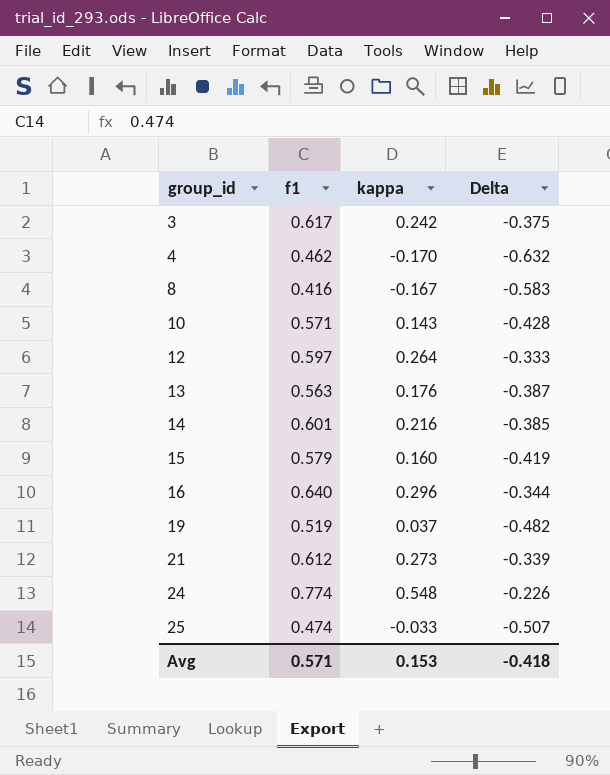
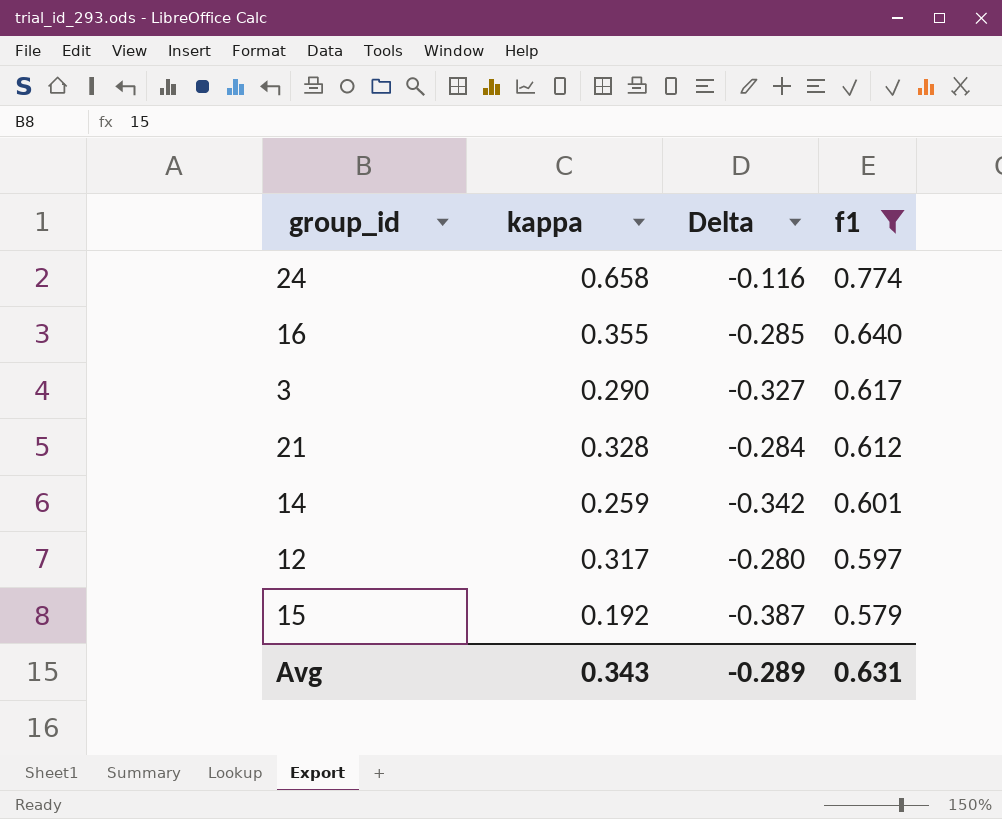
filter: none -> f1 >= 0.579
row order: group_id ascending -> f1 descending
column f1 | position: 2 -> 4
24 | kappa: 0.548 -> 0.658
24 | Delta: -0.226 -> -0.116
16 | kappa: 0.296 -> 0.355
16 | Delta: -0.344 -> -0.285
3 | kappa: 0.242 -> 0.290
3 | Delta: -0.375 -> -0.327
21 | kappa: 0.273 -> 0.328
21 | Delta: -0.339 -> -0.284
14 | kappa: 0.216 -> 0.259
14 | Delta: -0.385 -> -0.342
12 | kappa: 0.264 -> 0.317
12 | Delta: -0.333 -> -0.280
15 | kappa: 0.160 -> 0.192
15 | Delta: -0.419 -> -0.387
Avg | kappa: 0.153 -> 0.343
Avg | Delta: -0.418 -> -0.289
Avg | f1: 0.571 -> 0.631

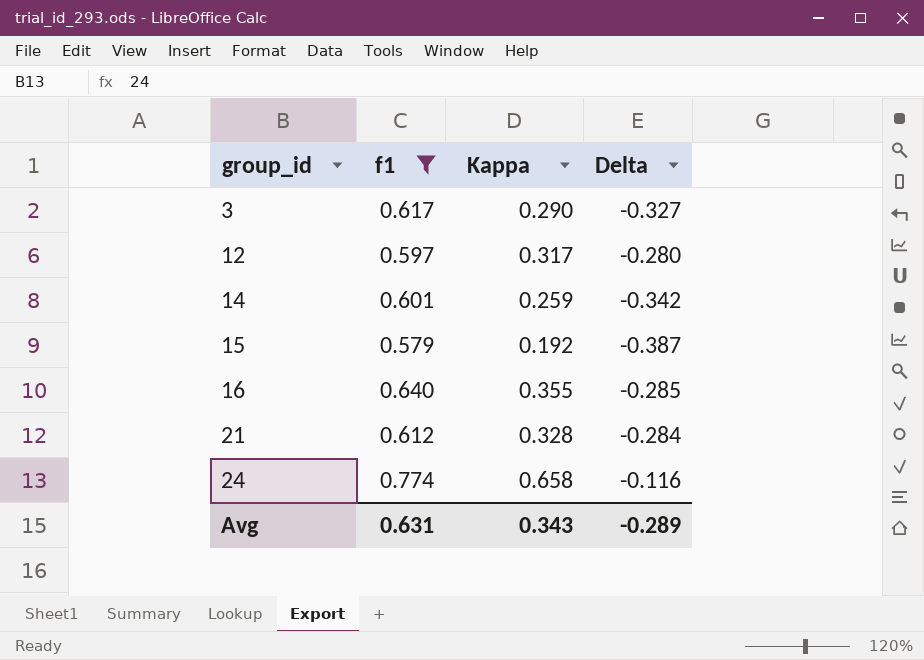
row order: f1 descending -> group_id ascending
column f1 | position: 4 -> 2
column name: kappa -> Kappa

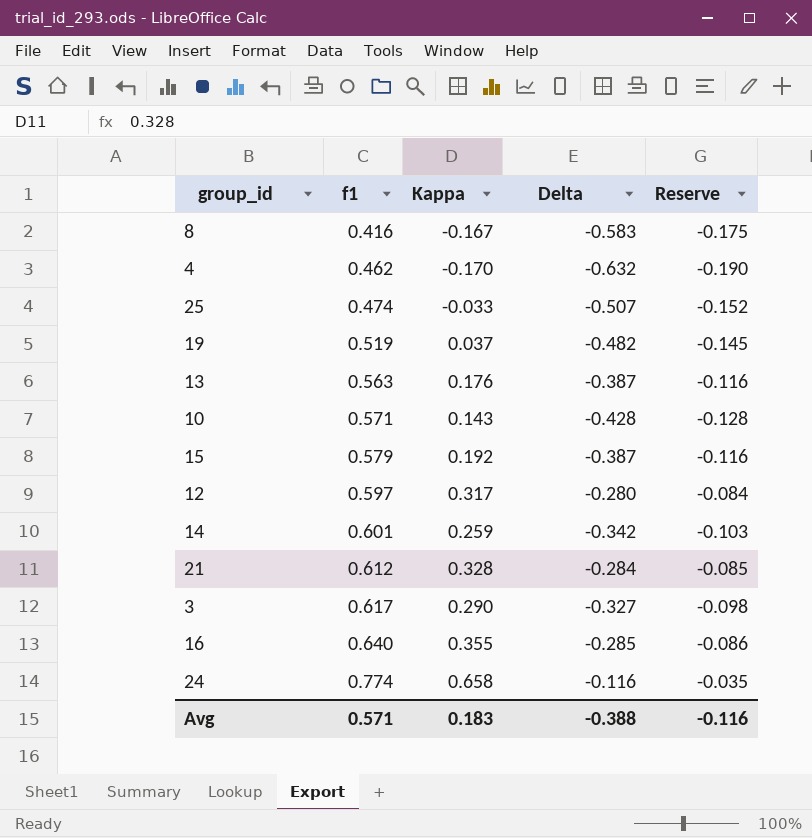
filter: f1 >= 0.579 -> none
row order: group_id ascending -> f1 ascending
column Reserve | formula: none -> [Delta] * 0.3
Avg | f1: 0.631 -> 0.571
Avg | Kappa: 0.343 -> 0.183
Avg | Delta: -0.289 -> -0.388

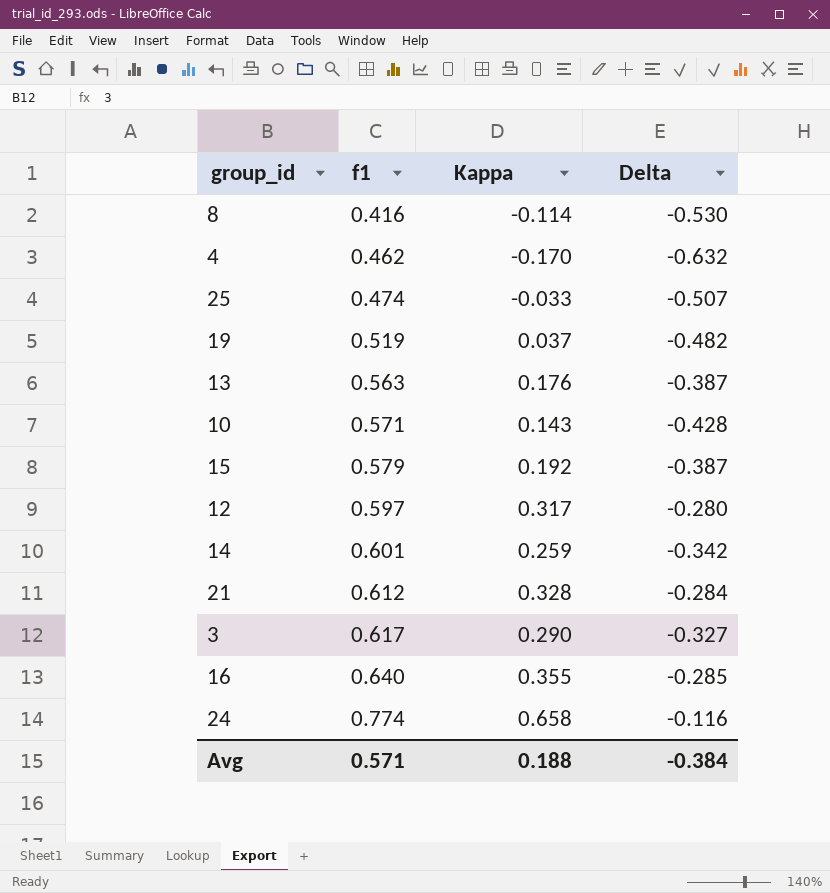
column Reserve | formula: [Delta] * 0.3 -> none
8 | Kappa: -0.167 -> -0.114
8 | Delta: -0.583 -> -0.530
Avg | Kappa: 0.183 -> 0.188
Avg | Delta: -0.388 -> -0.384

